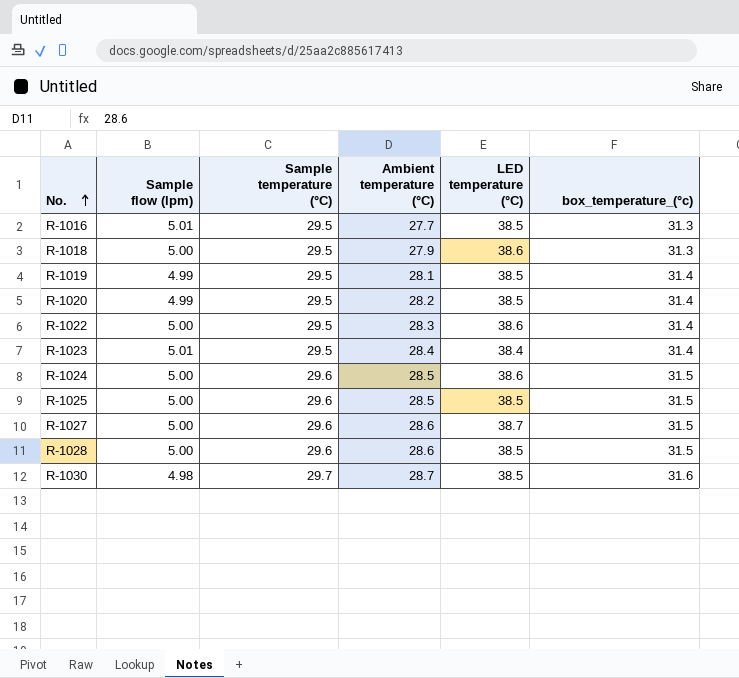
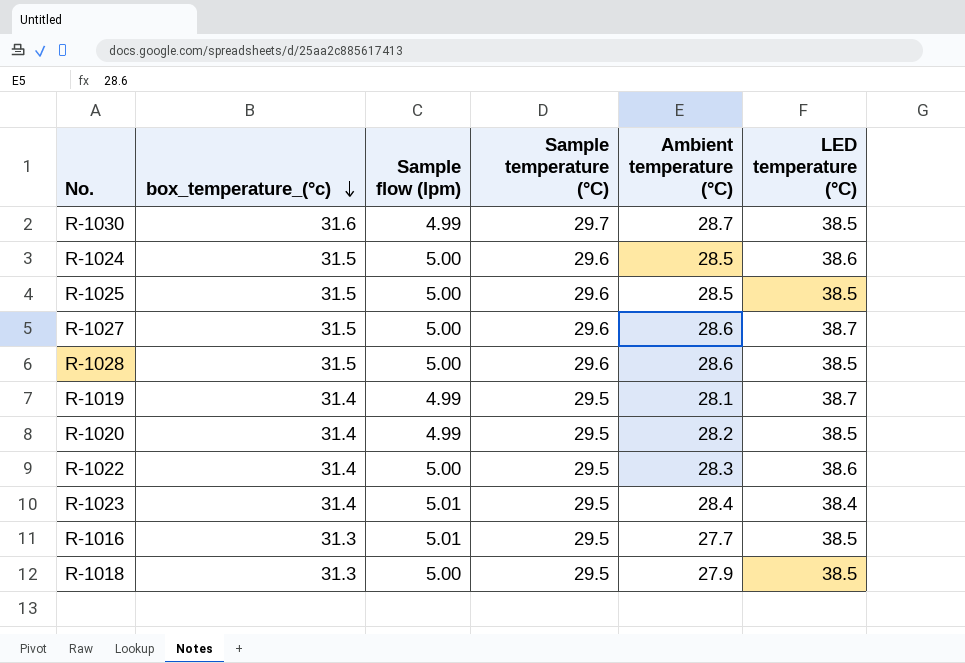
row order: No. ascending -> box_temperature_(°c) descending
column box_temperature_(°c) | position: 6 -> 2
R-1030 | Sample flow (lpm): 4.98 -> 4.99
R-1019 | LED temperature (°C): 38.5 -> 38.7
R-1018 | LED temperature (°C): 38.6 -> 38.5

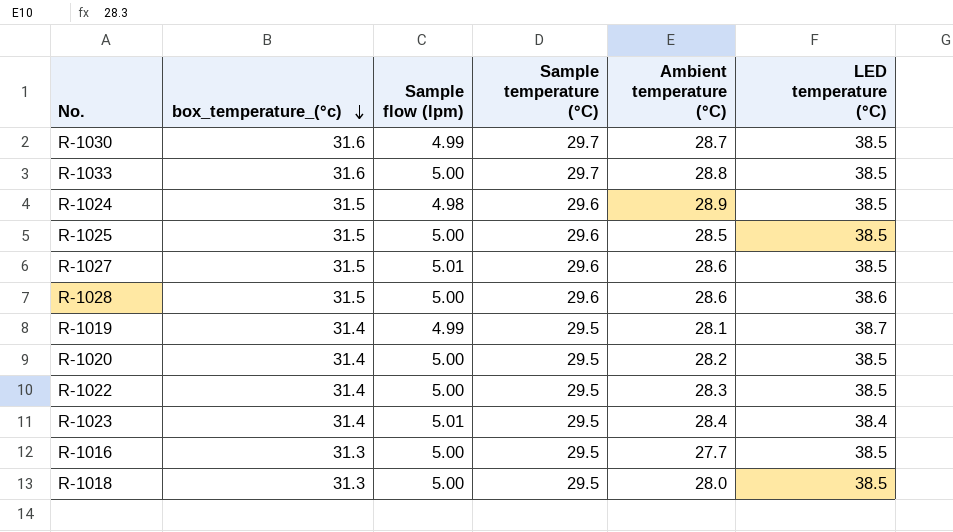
row R-1033: none -> 31.6 | 5.00 | 29.7 | 28.8 | 38.5
R-1024 | Sample flow (lpm): 5.00 -> 4.98
R-1024 | Ambient temperature (°C): 28.5 -> 28.9
R-1024 | LED temperature (°C): 38.6 -> 38.5
R-1027 | Sample flow (lpm): 5.00 -> 5.01
R-1027 | LED temperature (°C): 38.7 -> 38.5
R-1028 | LED temperature (°C): 38.5 -> 38.6
R-1020 | Sample flow (lpm): 4.99 -> 5.00
R-1022 | LED temperature (°C): 38.6 -> 38.5
R-1016 | Sample flow (lpm): 5.01 -> 5.00
R-1018 | Ambient temperature (°C): 27.9 -> 28.0

